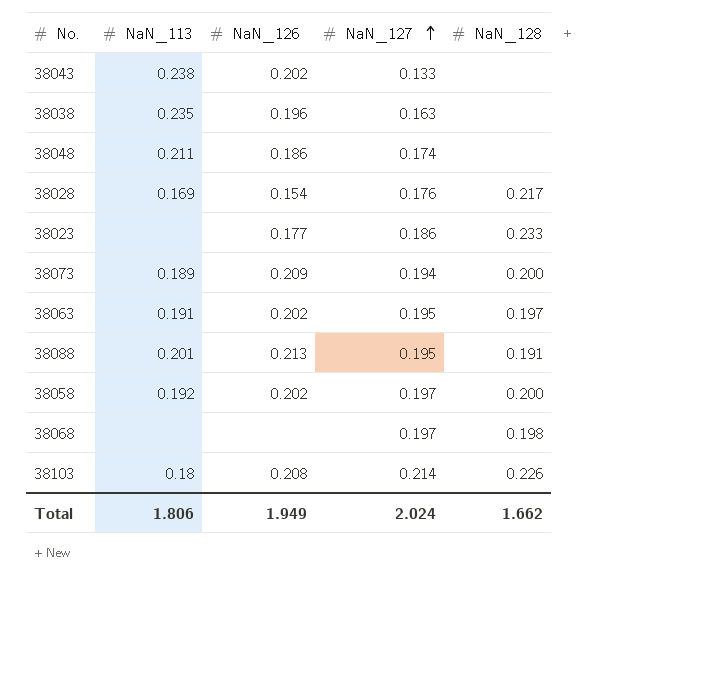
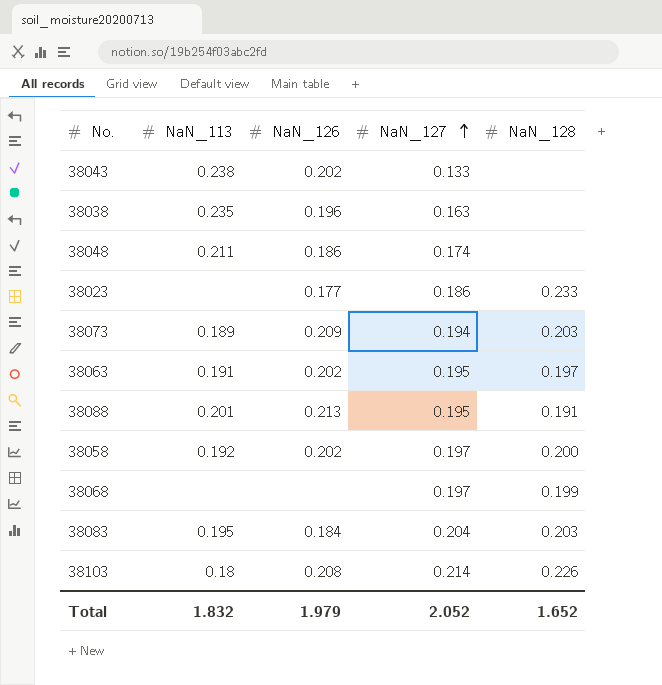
row 38028: 0.169 | 0.154 | 0.176 | 0.217 -> none
38073 | NaN_128: 0.200 -> 0.203
38068 | NaN_128: 0.198 -> 0.199
row 38083: none -> 0.195 | 0.184 | 0.204 | 0.203
Total | NaN_113: 1.806 -> 1.832
Total | NaN_126: 1.949 -> 1.979
Total | NaN_127: 2.024 -> 2.052
Total | NaN_128: 1.662 -> 1.652

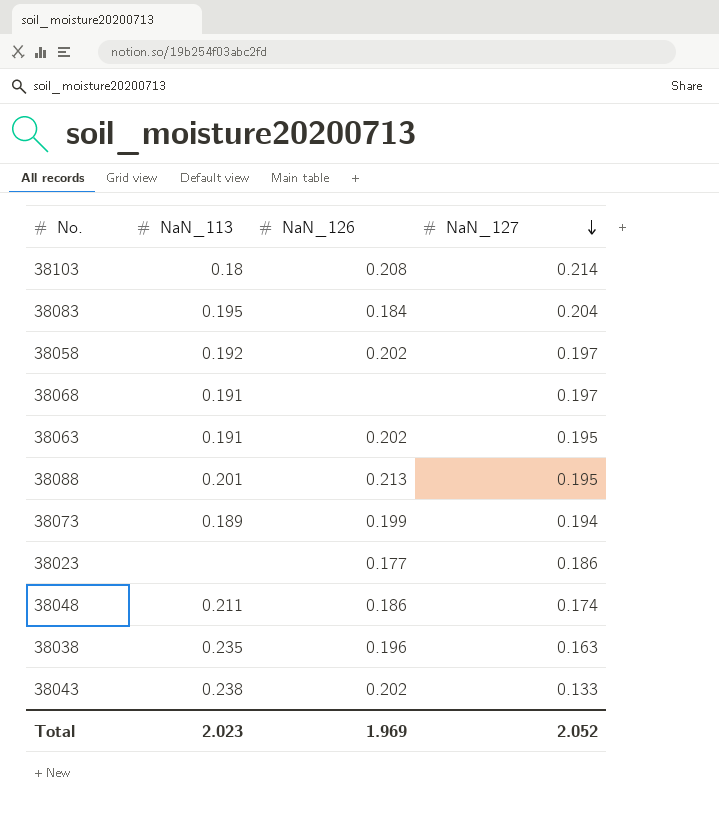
row order: NaN_127 ascending -> NaN_127 descending
column NaN_128 | position: 5 -> none
38068 | NaN_113: none -> 0.191
38073 | NaN_126: 0.209 -> 0.199
Total | NaN_113: 1.832 -> 2.023
Total | NaN_126: 1.979 -> 1.969

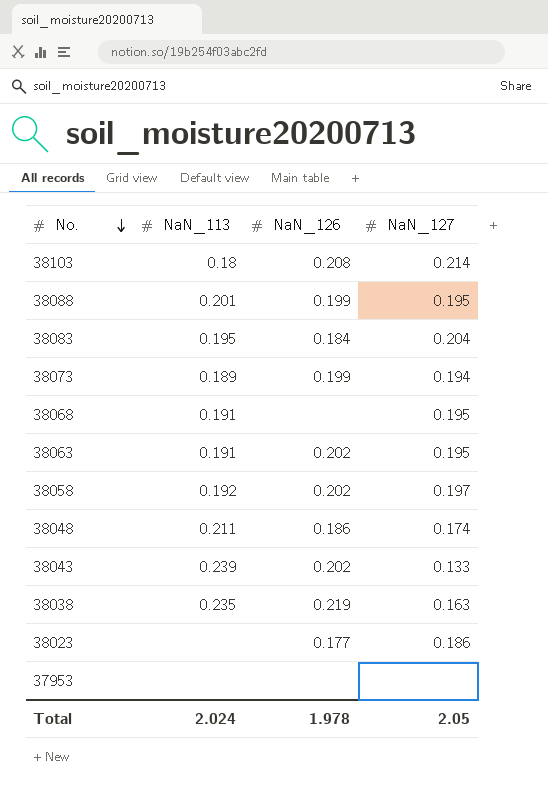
row order: NaN_127 descending -> No. descending
38088 | NaN_126: 0.213 -> 0.199
38068 | NaN_127: 0.197 -> 0.195
38043 | NaN_113: 0.238 -> 0.239
38038 | NaN_126: 0.196 -> 0.219
row 37953: none -> none | none | none
Total | NaN_113: 2.023 -> 2.024
Total | NaN_126: 1.969 -> 1.978
Total | NaN_127: 2.052 -> 2.05

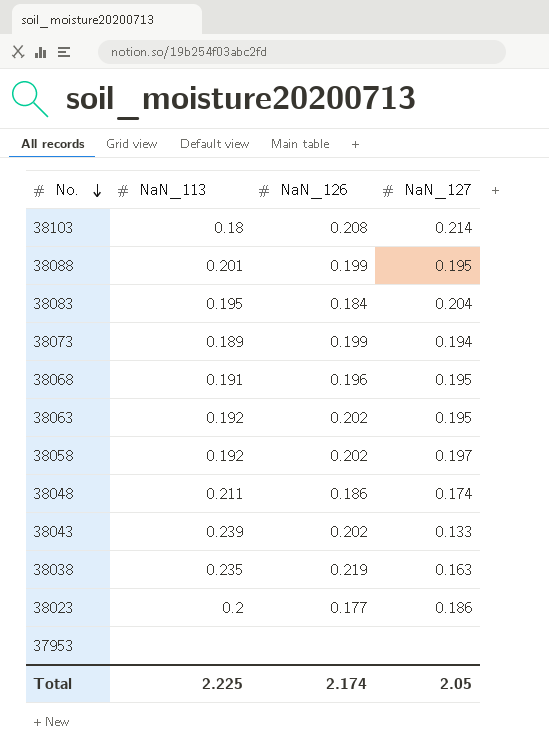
38068 | NaN_126: none -> 0.196
38063 | NaN_113: 0.191 -> 0.192
38023 | NaN_113: none -> 0.2
Total | NaN_113: 2.024 -> 2.225
Total | NaN_126: 1.978 -> 2.174

